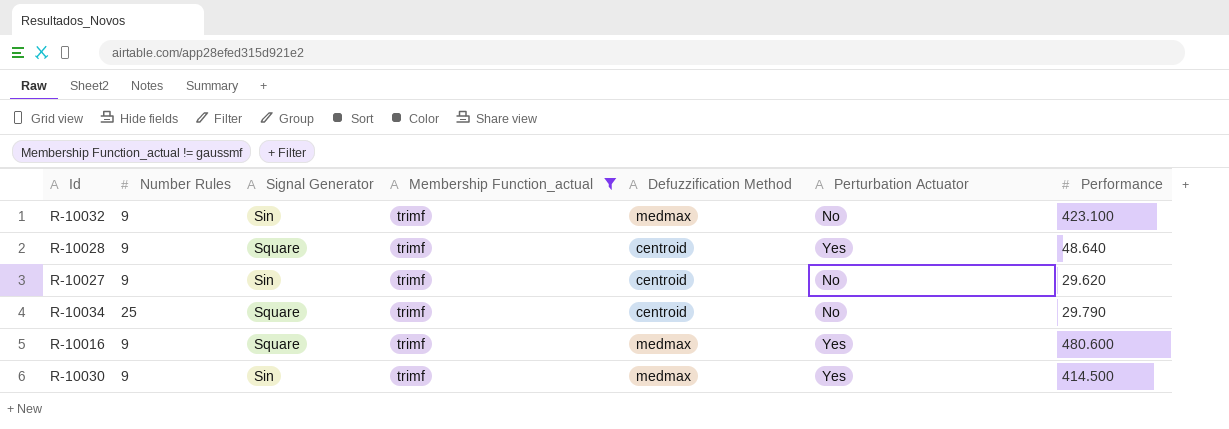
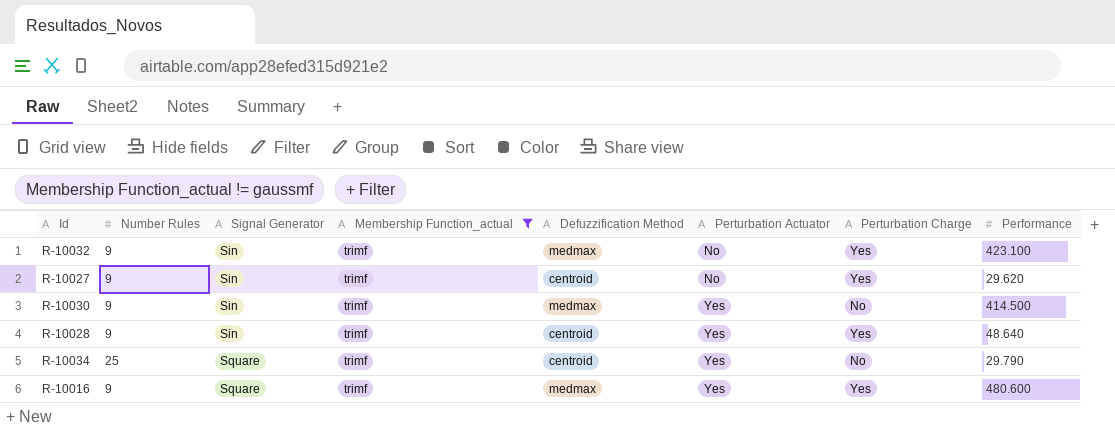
row order: none -> Signal Generator ascending
column Perturbation Charge | position: none -> 7
R-10028 | Signal Generator: Square -> Sin
R-10034 | Perturbation Actuator: No -> Yes

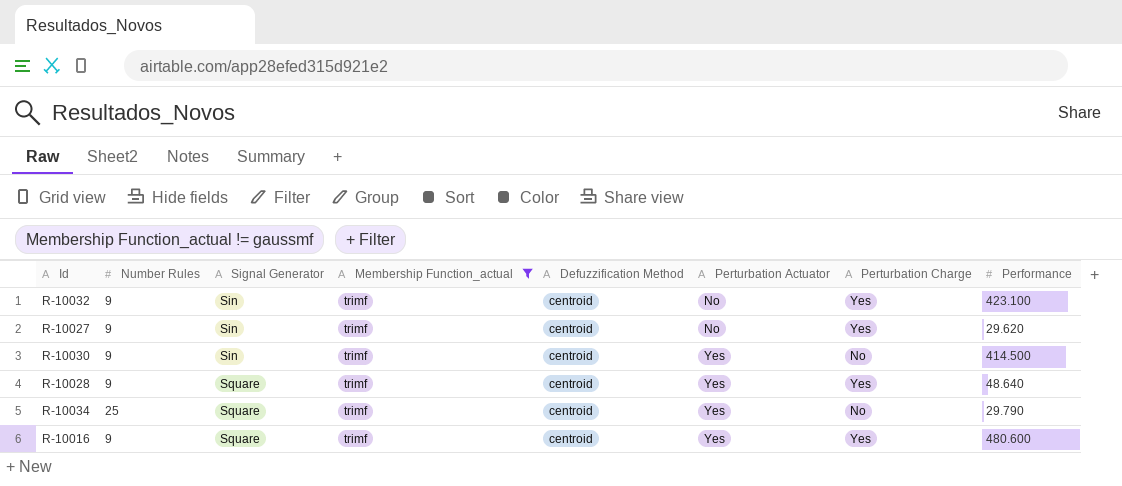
R-10032 | Defuzzification Method: medmax -> centroid
R-10030 | Defuzzification Method: medmax -> centroid
R-10028 | Signal Generator: Sin -> Square
R-10016 | Defuzzification Method: medmax -> centroid

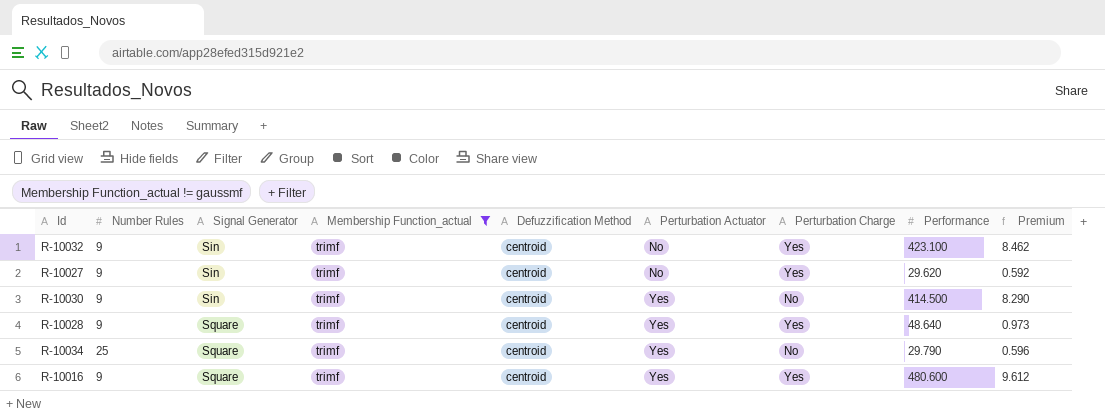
column Premium | formula: none -> [Performance] * 0.02

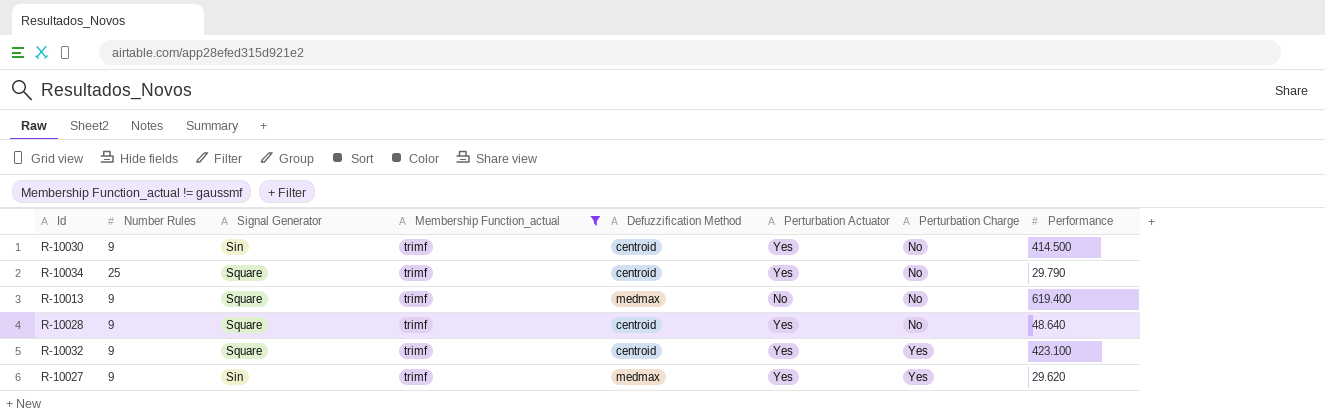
row order: Signal Generator ascending -> Perturbation Charge ascending
column Premium | formula: [Performance] * 0.02 -> none
row R-10016: 9 | Square | trimf | centroid | Yes | Yes | 480.600 | 9.612 -> none
row R-10013: none -> 9 | Square | trimf | medmax | No | No | 619.400
R-10028 | Perturbation Charge: Yes -> No
R-10032 | Signal Generator: Sin -> Square
R-10032 | Perturbation Actuator: No -> Yes
R-10027 | Defuzzification Method: centroid -> medmax
R-10027 | Perturbation Actuator: No -> Yes

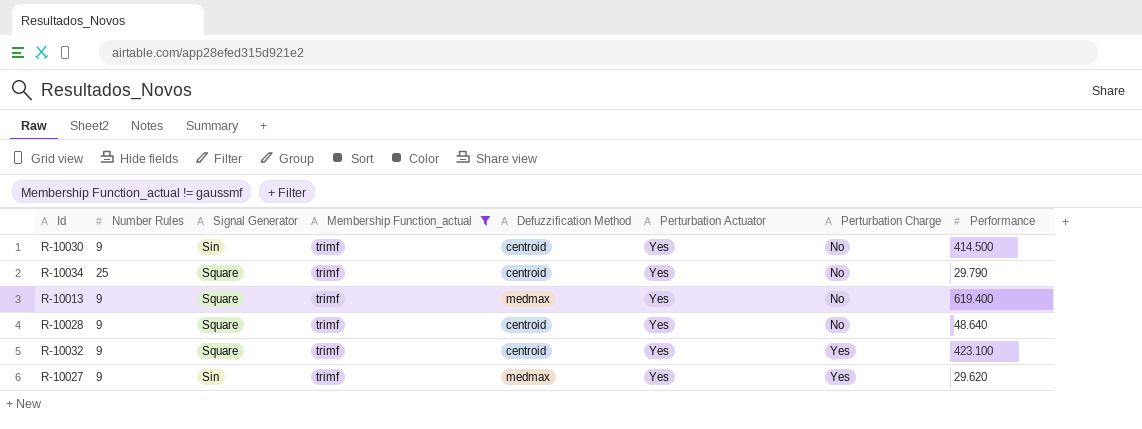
R-10013 | Perturbation Actuator: No -> Yes

